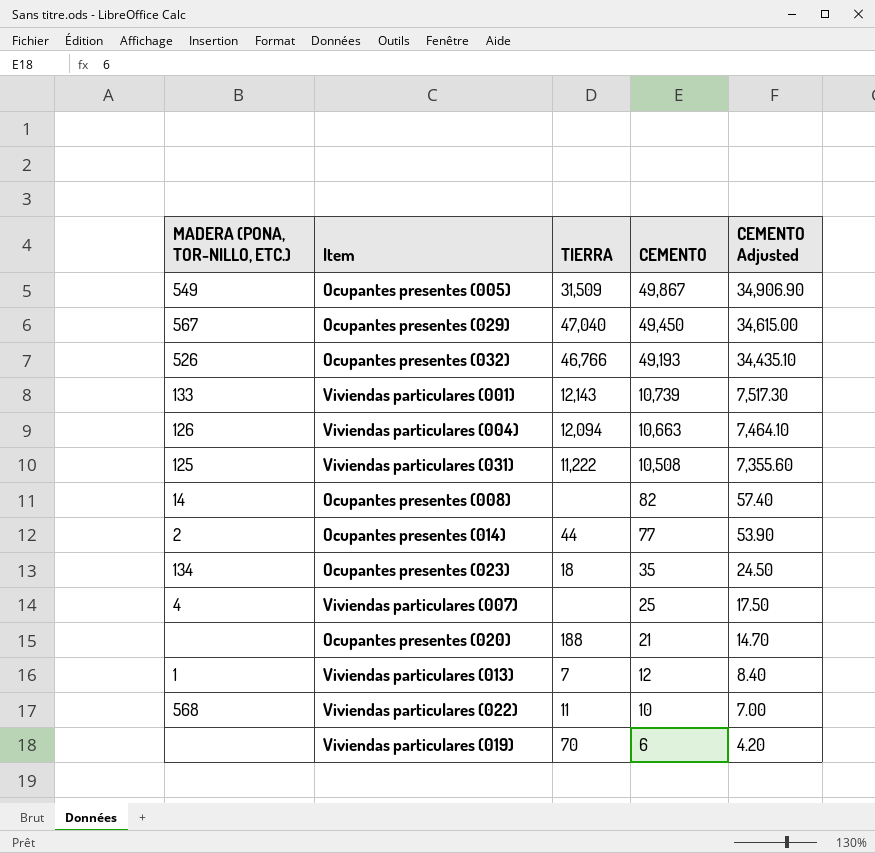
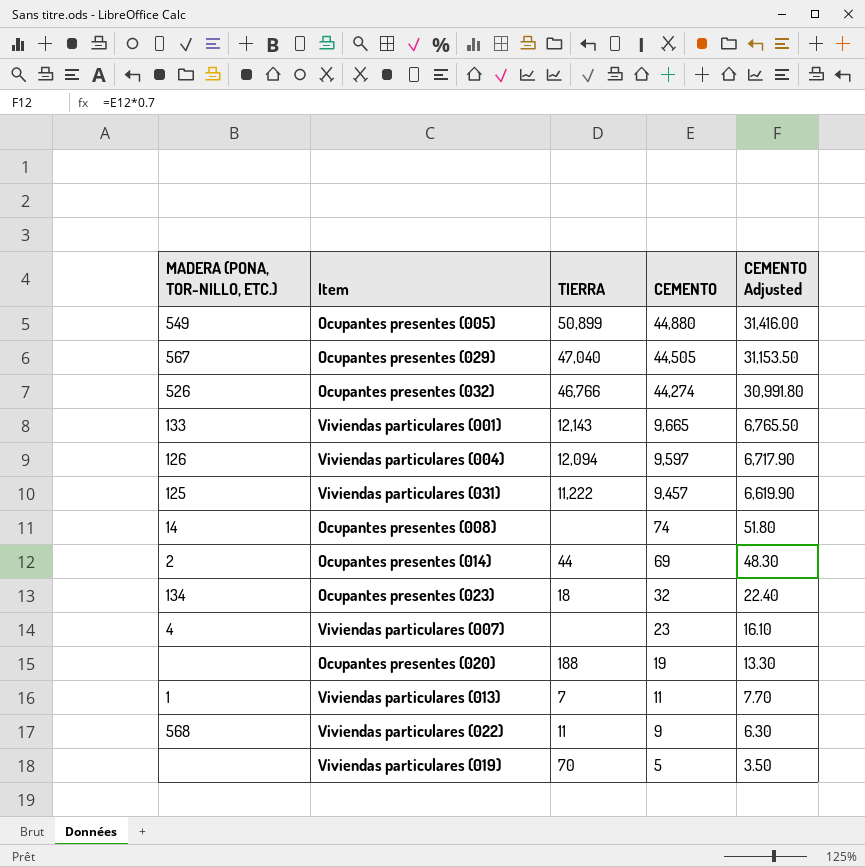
Ocupantes presentes (005) | TIERRA: 31,509 -> 50,899
Ocupantes presentes (005) | CEMENTO: 49,867 -> 44,880
Ocupantes presentes (005) | CEMENTO Adjusted: 34,906.90 -> 31,416.00
Ocupantes presentes (029) | CEMENTO: 49,450 -> 44,505
Ocupantes presentes (029) | CEMENTO Adjusted: 34,615.00 -> 31,153.50
Ocupantes presentes (032) | CEMENTO: 49,193 -> 44,274
Ocupantes presentes (032) | CEMENTO Adjusted: 34,435.10 -> 30,991.80
Viviendas particulares (001) | CEMENTO: 10,739 -> 9,665
Viviendas particulares (001) | CEMENTO Adjusted: 7,517.30 -> 6,765.50
Viviendas particulares (004) | CEMENTO: 10,663 -> 9,597
Viviendas particulares (004) | CEMENTO Adjusted: 7,464.10 -> 6,717.90
Viviendas particulares (031) | CEMENTO: 10,508 -> 9,457
Viviendas particulares (031) | CEMENTO Adjusted: 7,355.60 -> 6,619.90
Ocupantes presentes (008) | CEMENTO: 82 -> 74
Ocupantes presentes (008) | CEMENTO Adjusted: 57.40 -> 51.80
Ocupantes presentes (014) | CEMENTO: 77 -> 69
Ocupantes presentes (014) | CEMENTO Adjusted: 53.90 -> 48.30
Ocupantes presentes (023) | CEMENTO: 35 -> 32
Ocupantes presentes (023) | CEMENTO Adjusted: 24.50 -> 22.40
Viviendas particulares (007) | CEMENTO: 25 -> 23
Viviendas particulares (007) | CEMENTO Adjusted: 17.50 -> 16.10
Ocupantes presentes (020) | CEMENTO: 21 -> 19
Ocupantes presentes (020) | CEMENTO Adjusted: 14.70 -> 13.30
Viviendas particulares (013) | CEMENTO: 12 -> 11
Viviendas particulares (013) | CEMENTO Adjusted: 8.40 -> 7.70
Viviendas particulares (022) | CEMENTO: 10 -> 9
Viviendas particulares (022) | CEMENTO Adjusted: 7.00 -> 6.30
Viviendas particulares (019) | CEMENTO: 6 -> 5
Viviendas particulares (019) | CEMENTO Adjusted: 4.20 -> 3.50

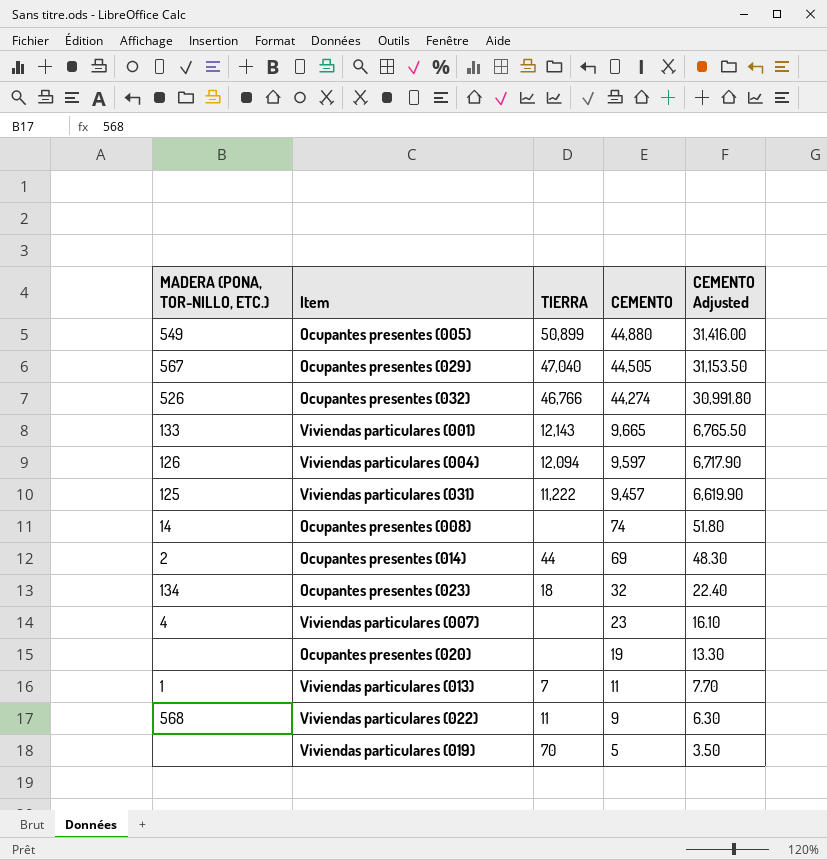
Ocupantes presentes (020) | TIERRA: 188 -> none

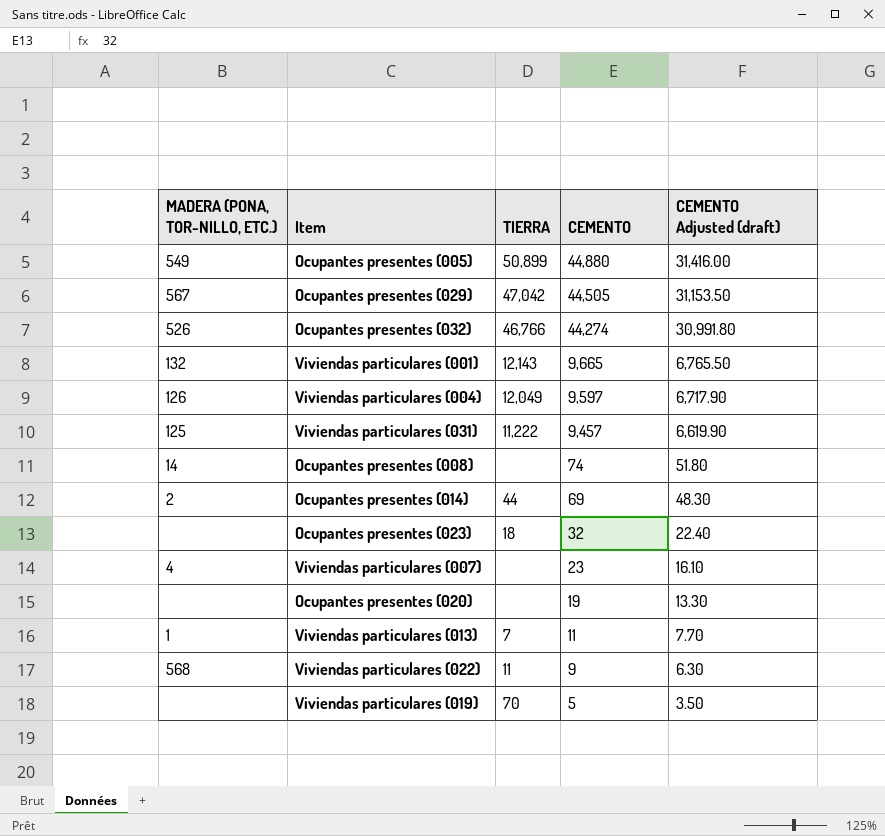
column name: CEMENTO Adjusted -> CEMENTO Adjusted (draft)
Ocupantes presentes (029) | TIERRA: 47,040 -> 47,042
Viviendas particulares (001) | MADERA (PONA, TOR-NILLO, ETC.): 133 -> 132
Viviendas particulares (004) | TIERRA: 12,094 -> 12,049
Ocupantes presentes (023) | MADERA (PONA, TOR-NILLO, ETC.): 134 -> none

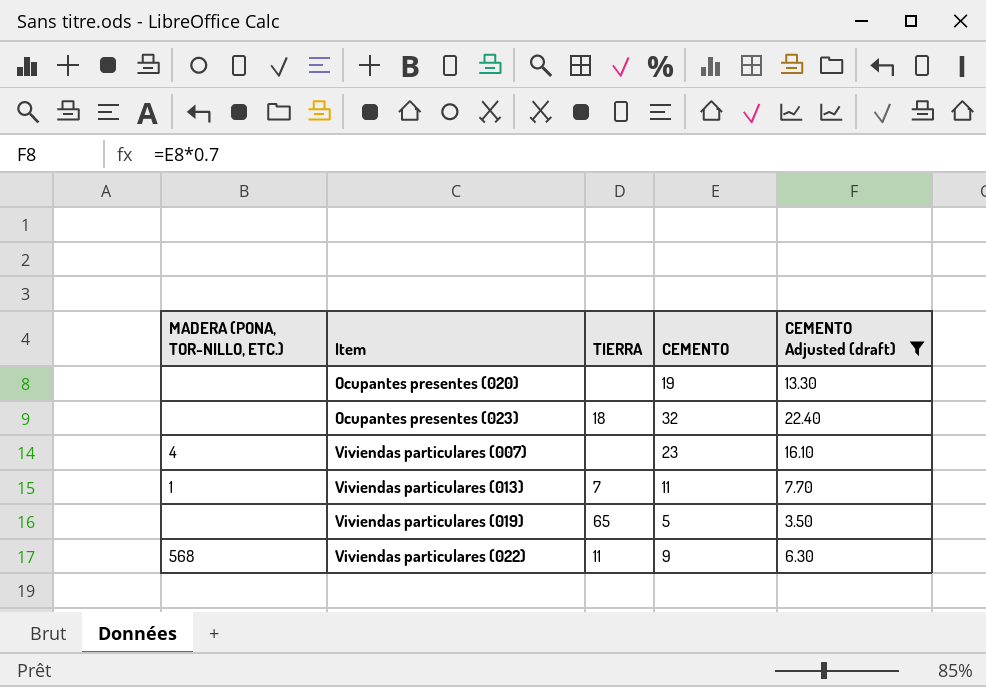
filter: none -> CEMENTO Adjusted (draft) <= 22.40
row order: CEMENTO descending -> Item ascending
Viviendas particulares (019) | TIERRA: 70 -> 65

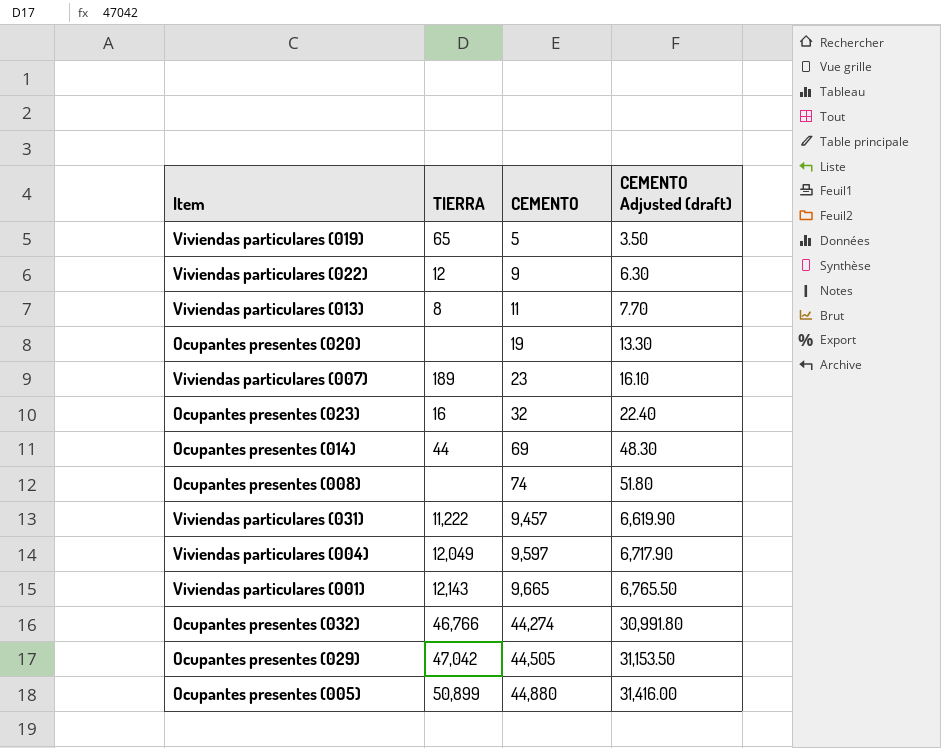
filter: CEMENTO Adjusted (draft) <= 22.40 -> none
row order: Item ascending -> CEMENTO ascending
column MADERA (PONA, TOR-NILLO, ETC.) | position: 1 -> none
Viviendas particulares (022) | TIERRA: 11 -> 12
Viviendas particulares (013) | TIERRA: 7 -> 8
Viviendas particulares (007) | TIERRA: none -> 189
Ocupantes presentes (023) | TIERRA: 18 -> 16

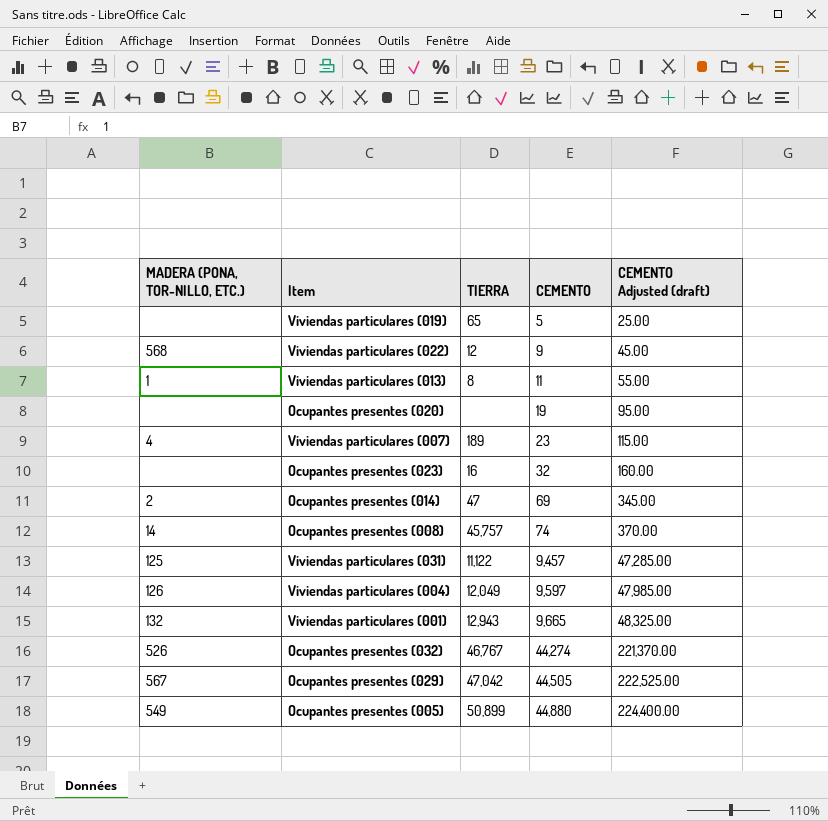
column MADERA (PONA, TOR-NILLO, ETC.) | position: none -> 1
column CEMENTO Adjusted (draft) | formula: [CEMENTO] * 0.7 -> [CEMENTO] * 5
Ocupantes presentes (014) | TIERRA: 44 -> 47
Ocupantes presentes (008) | TIERRA: none -> 45,757
Viviendas particulares (031) | TIERRA: 11,222 -> 11,122
Viviendas particulares (001) | TIERRA: 12,143 -> 12,943
Ocupantes presentes (032) | TIERRA: 46,766 -> 46,767

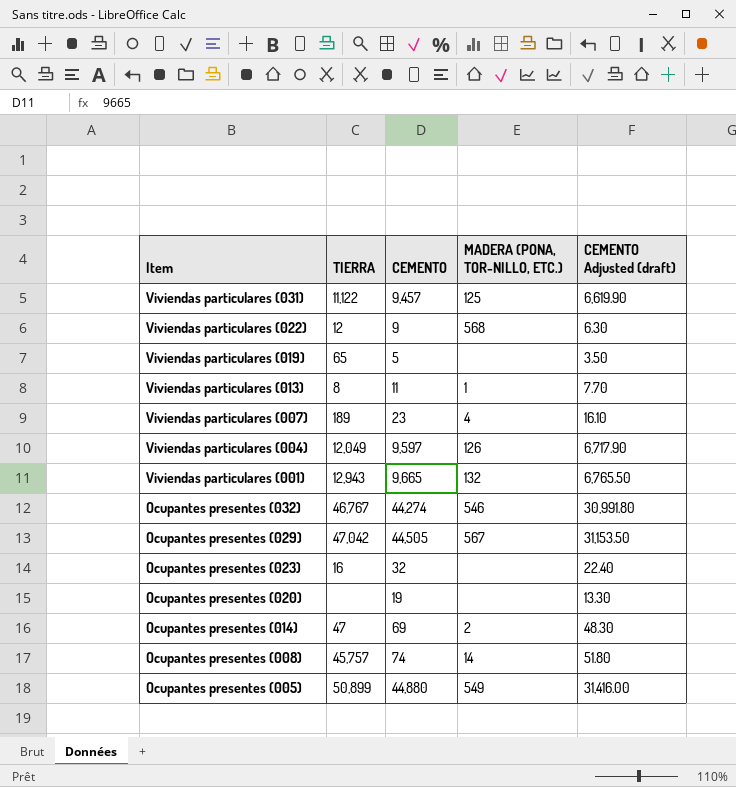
row order: CEMENTO ascending -> Item descending
column MADERA (PONA, TOR-NILLO, ETC.) | position: 1 -> 4
column CEMENTO Adjusted (draft) | formula: [CEMENTO] * 5 -> [CEMENTO] * 0.7
Ocupantes presentes (032) | MADERA (PONA, TOR-NILLO, ETC.): 526 -> 546

